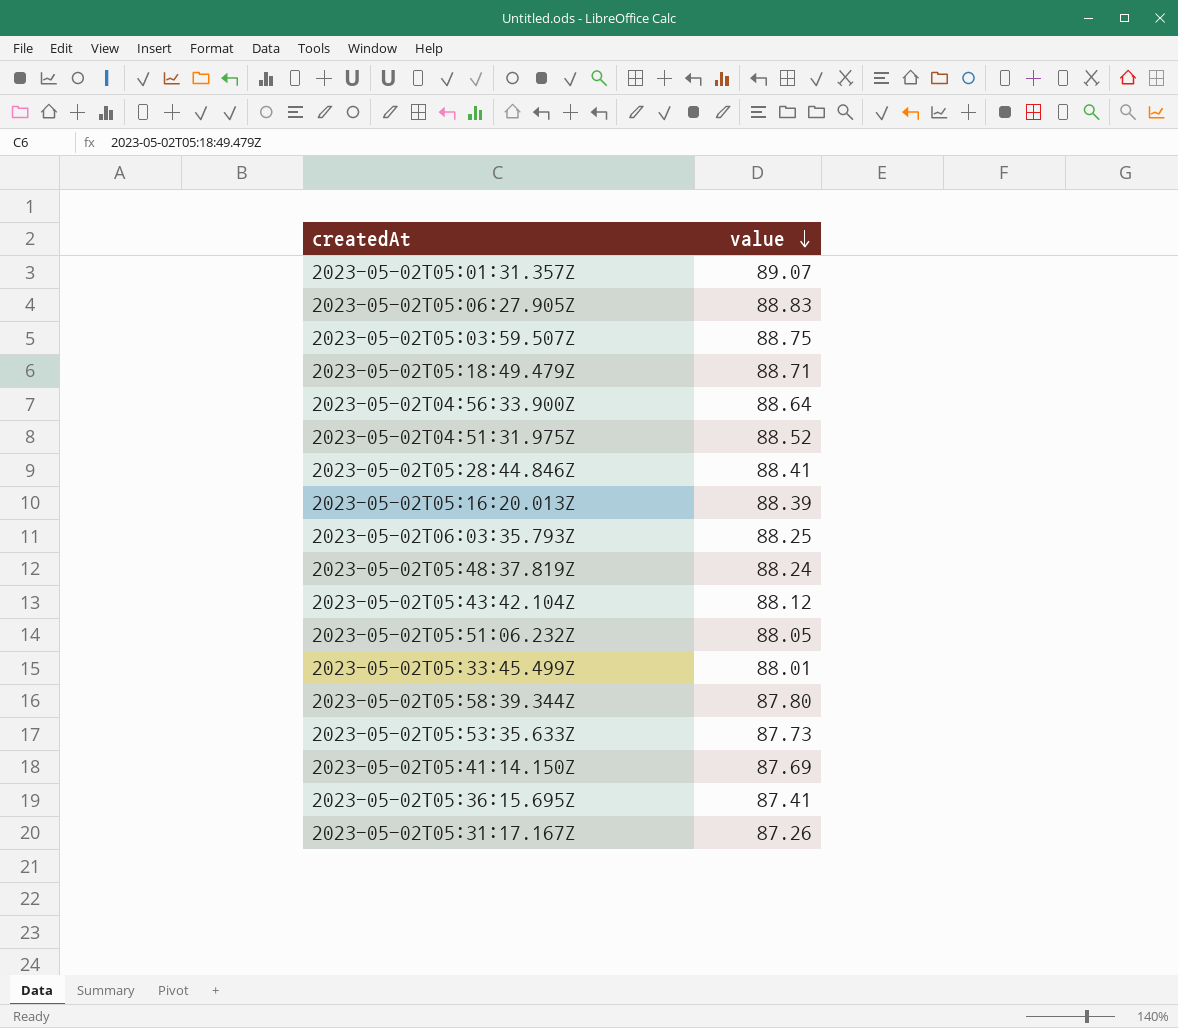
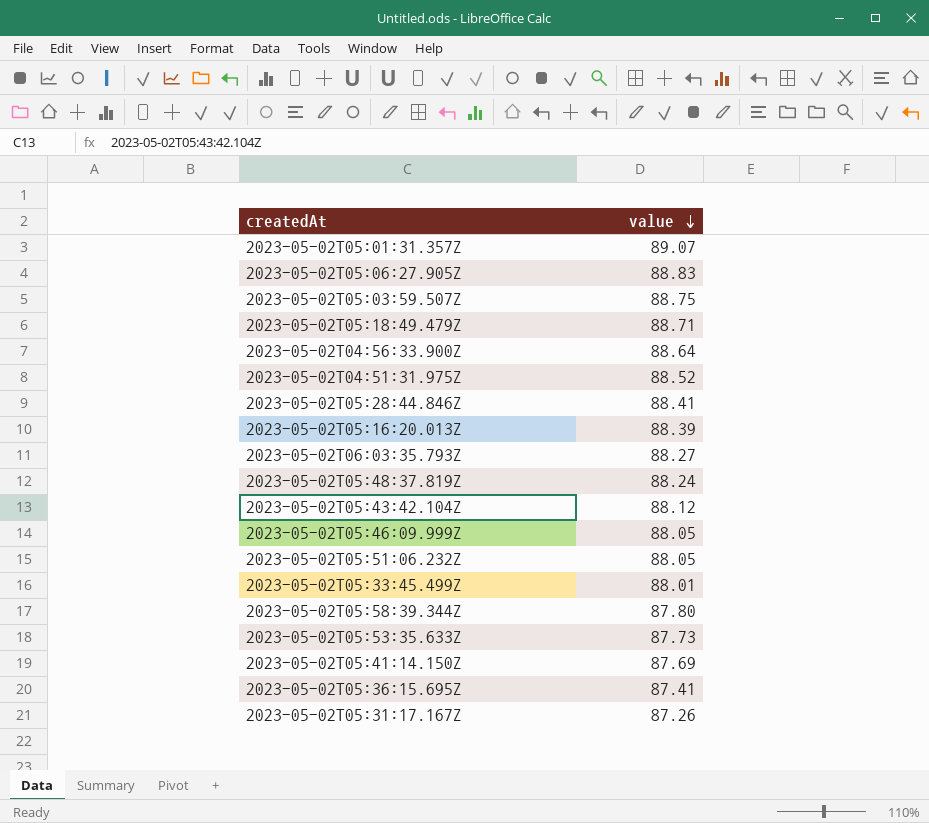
2023-05-02T06:03:35.793Z | value: 88.25 -> 88.27
row 2023-05-02T05:46:09.999Z: none -> 88.05

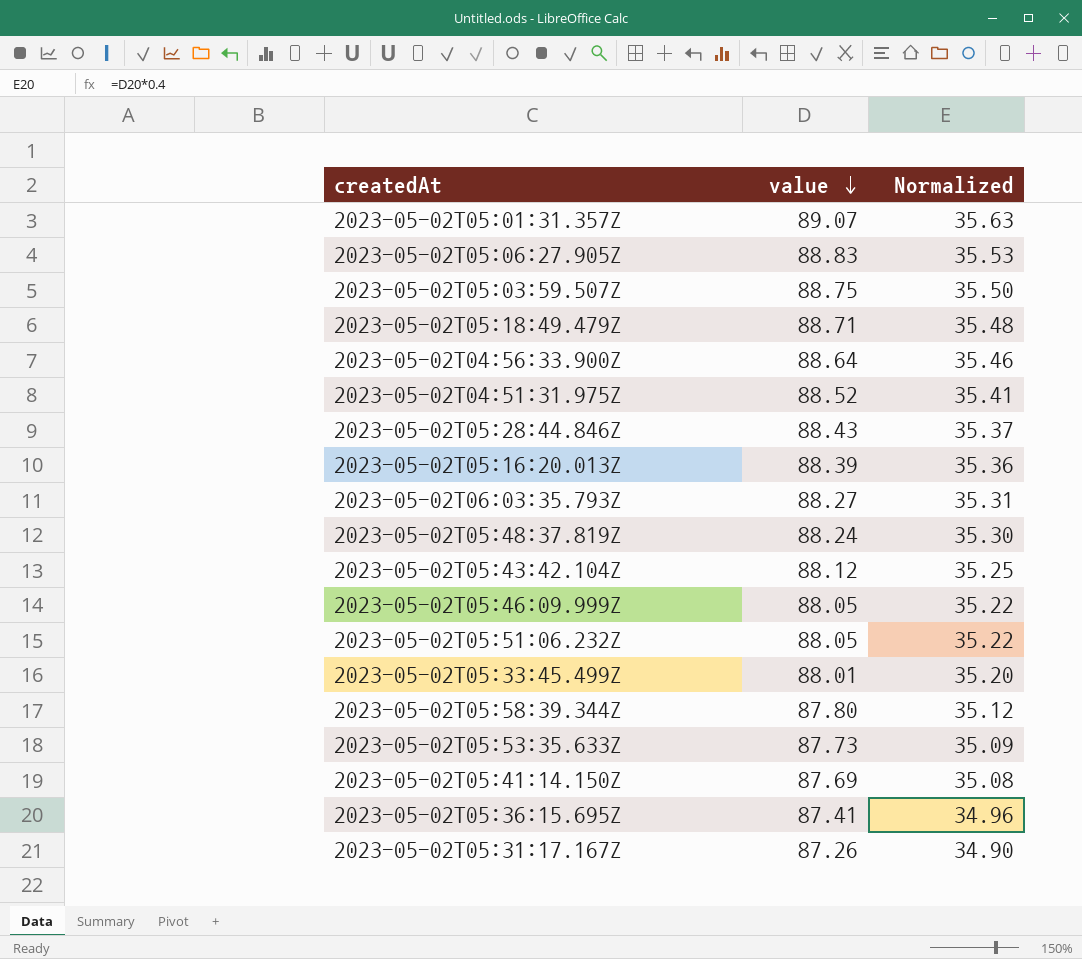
column Normalized | formula: none -> [value] * 0.4
2023-05-02T05:28:44.846Z | value: 88.41 -> 88.43

